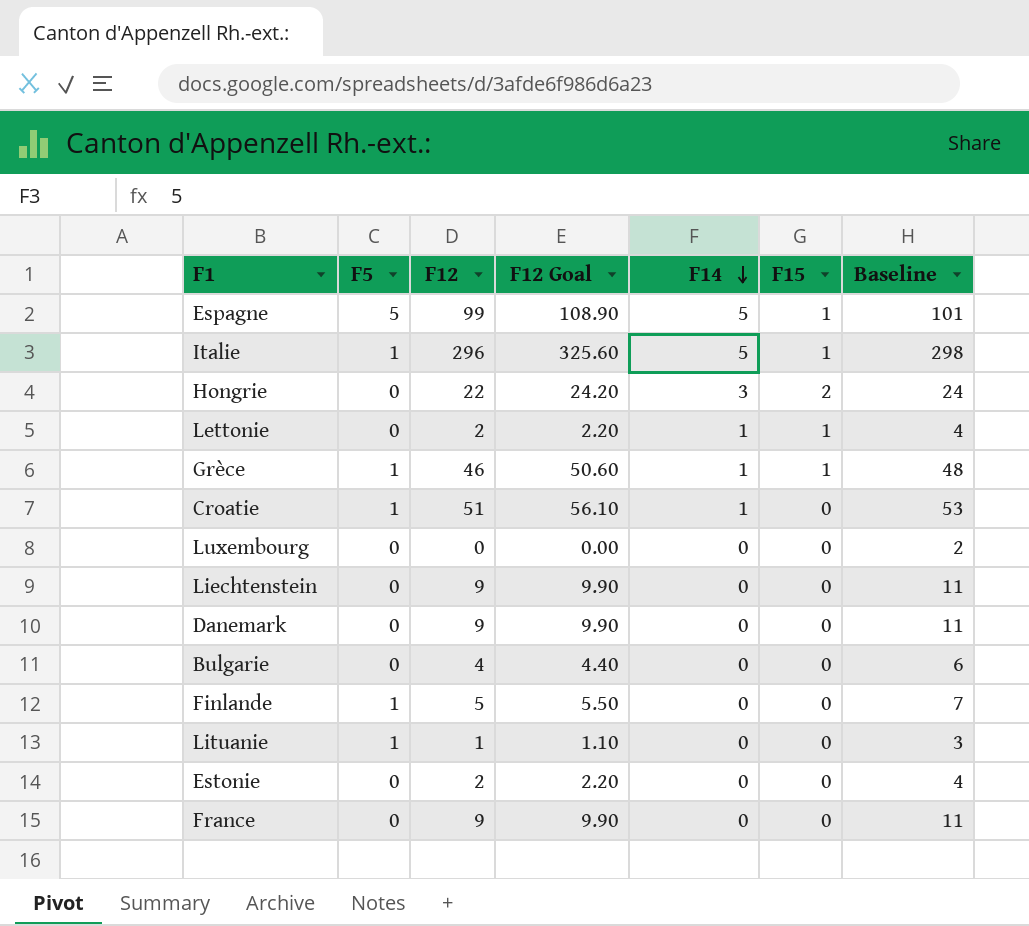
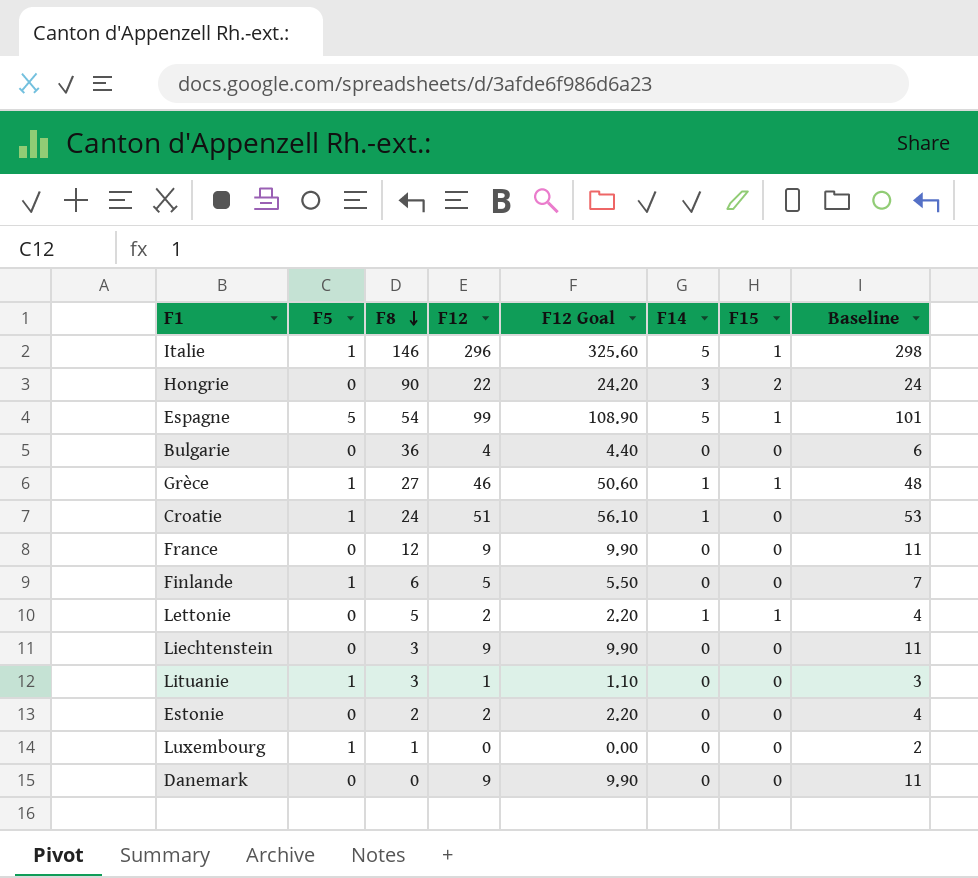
row order: F14 descending -> F8 descending
column F8 | position: none -> 3
Luxembourg | F5: 0 -> 1

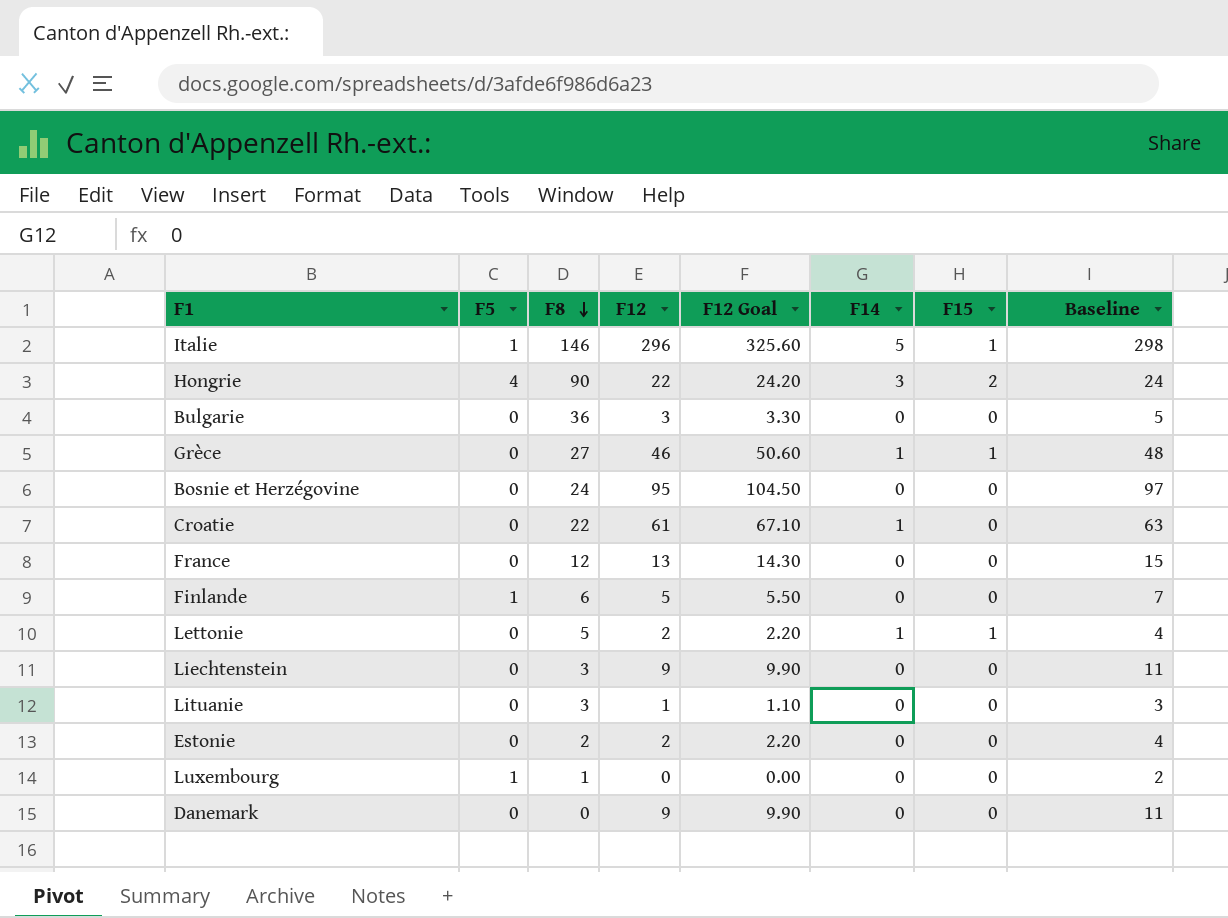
row Espagne: 5 | 54 | 99 | 108.90 | 5 | 1 | 101 -> none
Hongrie | F5: 0 -> 4
Bulgarie | F12: 4 -> 3
Bulgarie | F12 Goal: 4.40 -> 3.30
Bulgarie | Baseline: 6 -> 5
Grèce | F5: 1 -> 0
row Bosnie et Herzégovine: none -> 0 | 24 | 95 | 104.50 | 0 | 0 | 97
Croatie | F5: 1 -> 0
Croatie | F8: 24 -> 22
Croatie | F12: 51 -> 61
Croatie | F12 Goal: 56.10 -> 67.10
Croatie | Baseline: 53 -> 63
France | F12: 9 -> 13
France | F12 Goal: 9.90 -> 14.30
France | Baseline: 11 -> 15
Lituanie | F5: 1 -> 0

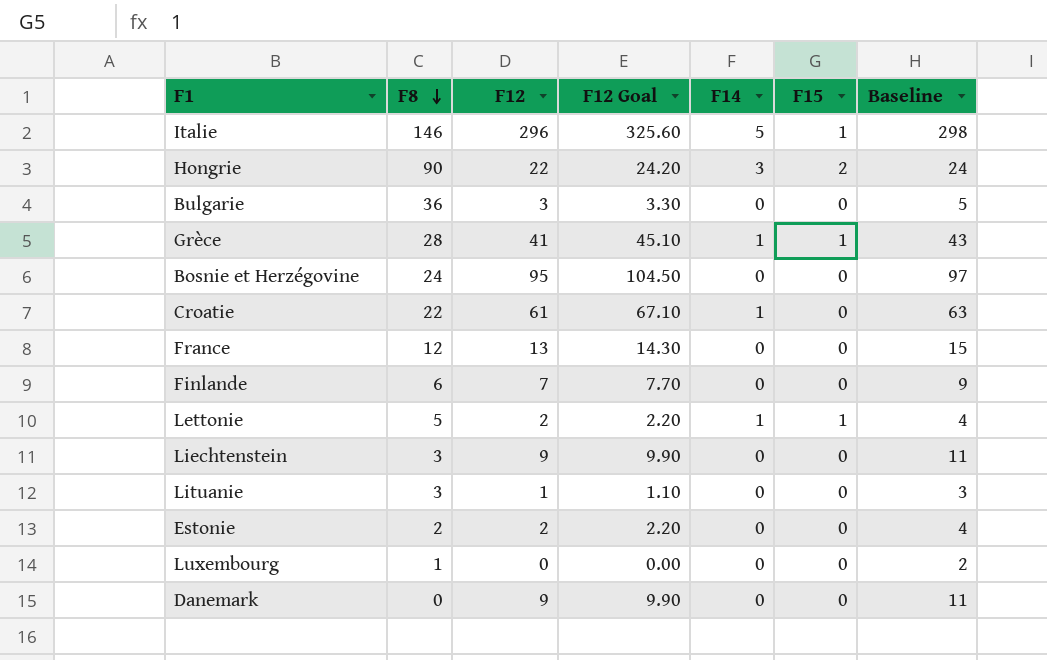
column F5 | position: 2 -> none
Grèce | F8: 27 -> 28
Grèce | F12: 46 -> 41
Grèce | F12 Goal: 50.60 -> 45.10
Grèce | Baseline: 48 -> 43
Finlande | F12: 5 -> 7
Finlande | F12 Goal: 5.50 -> 7.70
Finlande | Baseline: 7 -> 9

